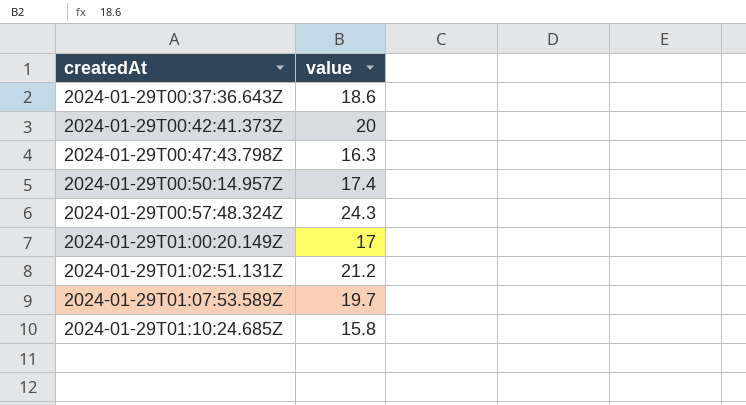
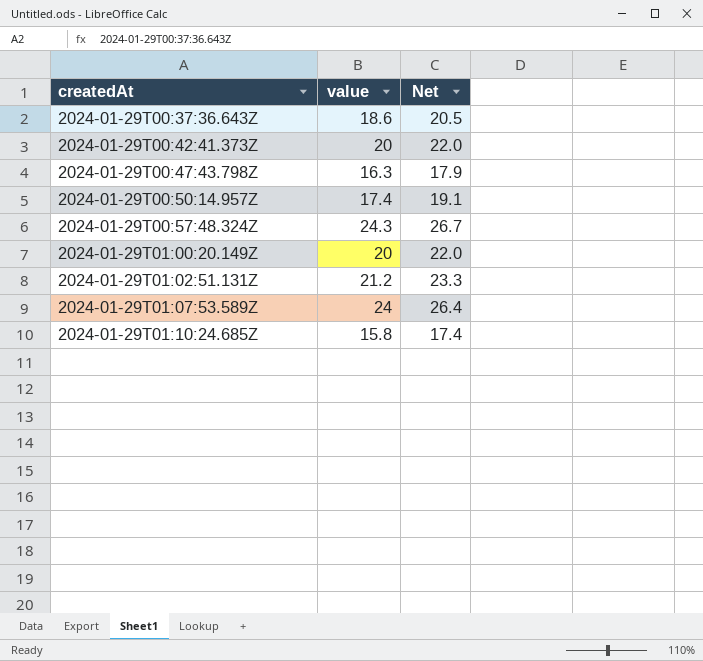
column Net | formula: none -> [value] * 1.1
2024-01-29T01:00:20.149Z | value: 17 -> 20
2024-01-29T01:07:53.589Z | value: 19.7 -> 24

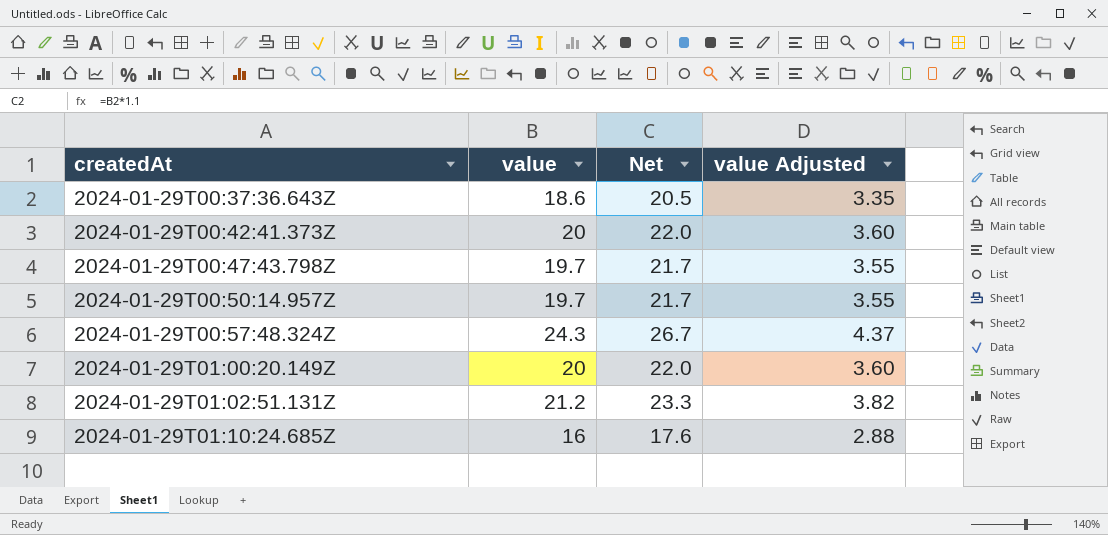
column value Adjusted | formula: none -> [value] * 0.18
row 2024-01-29T01:07:53.589Z: 24 | 26.4 -> none
2024-01-29T00:47:43.798Z | value: 16.3 -> 19.7
2024-01-29T00:47:43.798Z | Net: 17.9 -> 21.7
2024-01-29T00:50:14.957Z | value: 17.4 -> 19.7
2024-01-29T00:50:14.957Z | Net: 19.1 -> 21.7
2024-01-29T01:10:24.685Z | value: 15.8 -> 16
2024-01-29T01:10:24.685Z | Net: 17.4 -> 17.6

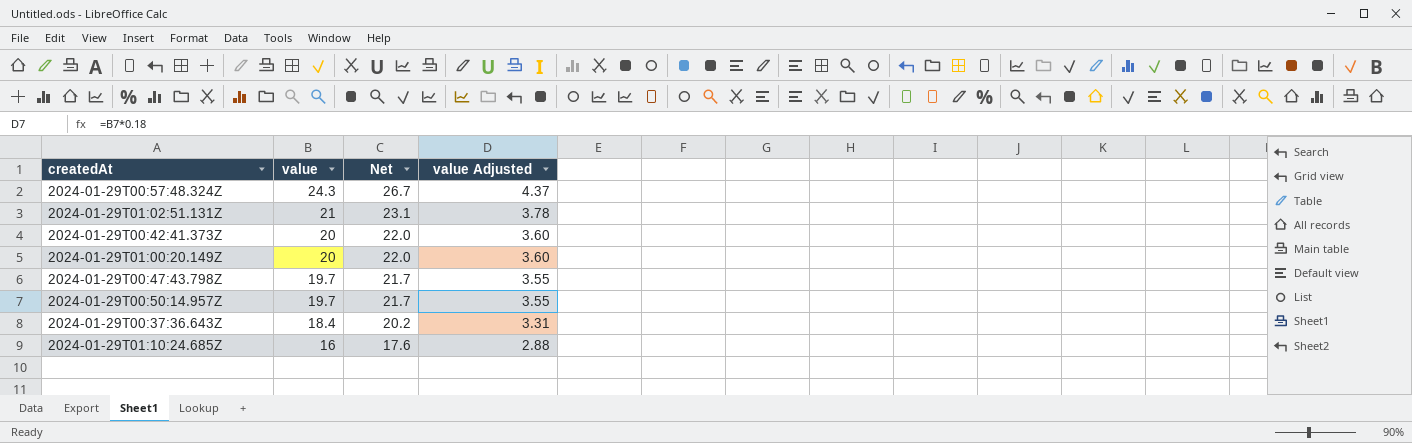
row order: createdAt ascending -> value descending
2024-01-29T01:02:51.131Z | value: 21.2 -> 21
2024-01-29T01:02:51.131Z | Net: 23.3 -> 23.1
2024-01-29T01:02:51.131Z | value Adjusted: 3.82 -> 3.78
2024-01-29T00:37:36.643Z | value: 18.6 -> 18.4
2024-01-29T00:37:36.643Z | Net: 20.5 -> 20.2
2024-01-29T00:37:36.643Z | value Adjusted: 3.35 -> 3.31

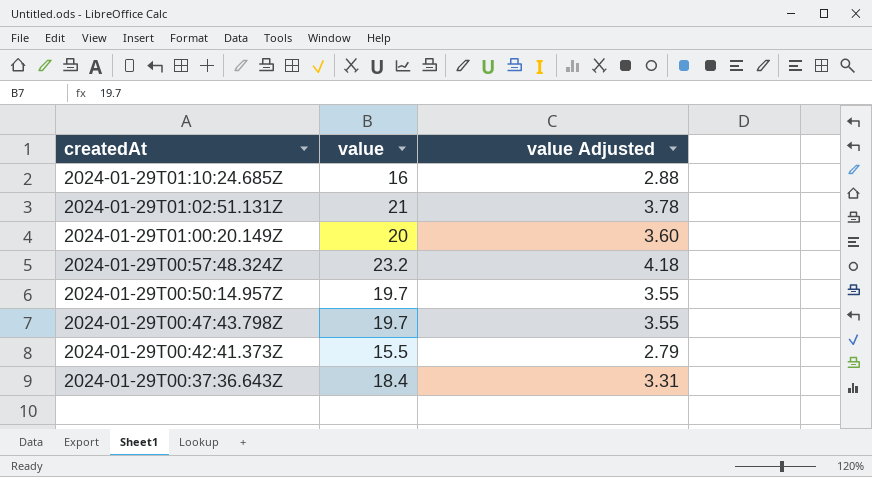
row order: value descending -> createdAt descending
column Net | formula: [value] * 1.1 -> none
2024-01-29T00:57:48.324Z | value: 24.3 -> 23.2
2024-01-29T00:57:48.324Z | value Adjusted: 4.37 -> 4.18
2024-01-29T00:42:41.373Z | value: 20 -> 15.5
2024-01-29T00:42:41.373Z | value Adjusted: 3.60 -> 2.79

